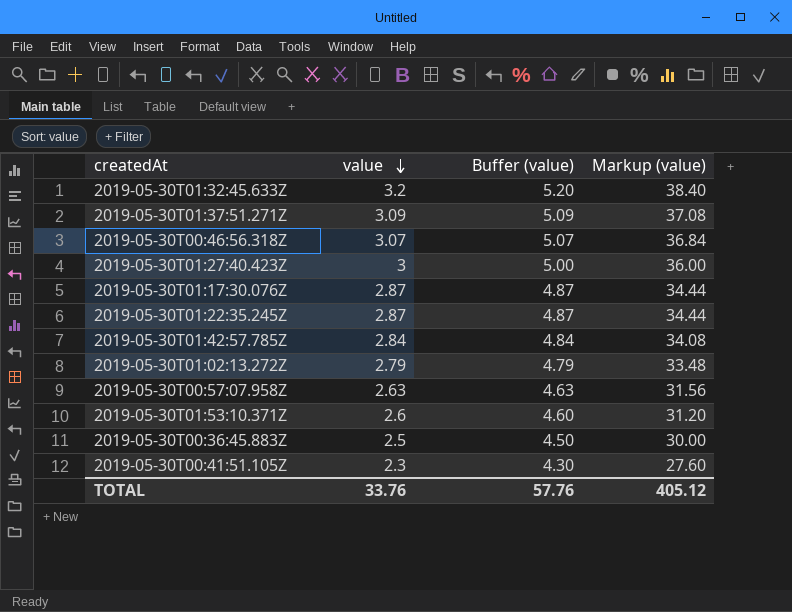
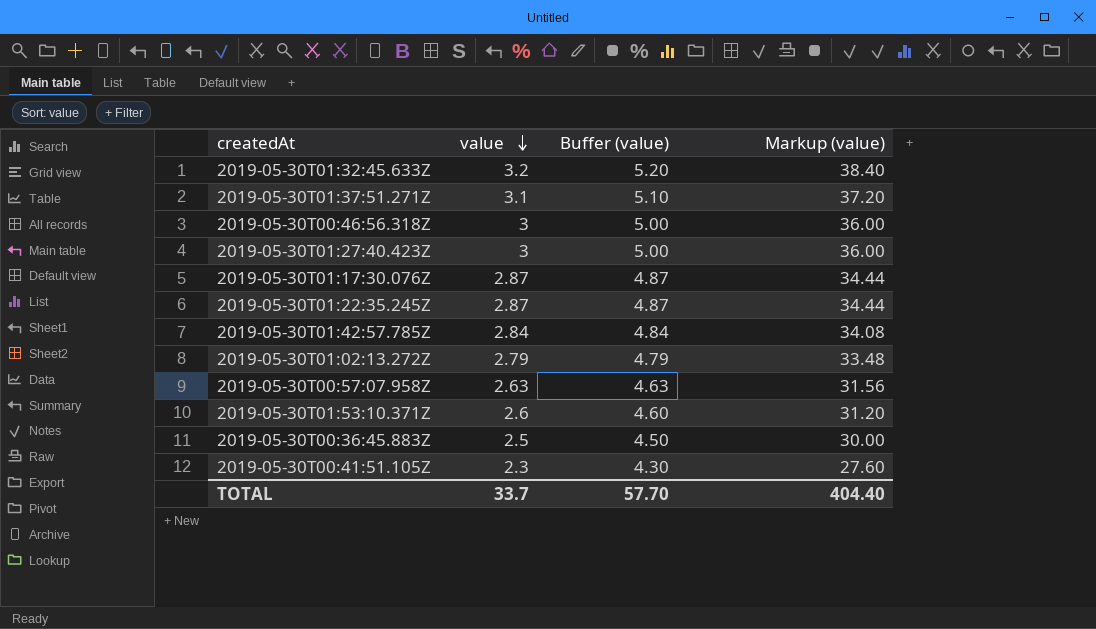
2019-05-30T01:37:51.271Z | value: 3.09 -> 3.1
2019-05-30T01:37:51.271Z | Buffer (value): 5.09 -> 5.10
2019-05-30T01:37:51.271Z | Markup (value): 37.08 -> 37.20
2019-05-30T00:46:56.318Z | value: 3.07 -> 3
2019-05-30T00:46:56.318Z | Buffer (value): 5.07 -> 5.00
2019-05-30T00:46:56.318Z | Markup (value): 36.84 -> 36.00
TOTAL | value: 33.76 -> 33.7
TOTAL | Buffer (value): 57.76 -> 57.70
TOTAL | Markup (value): 405.12 -> 404.40

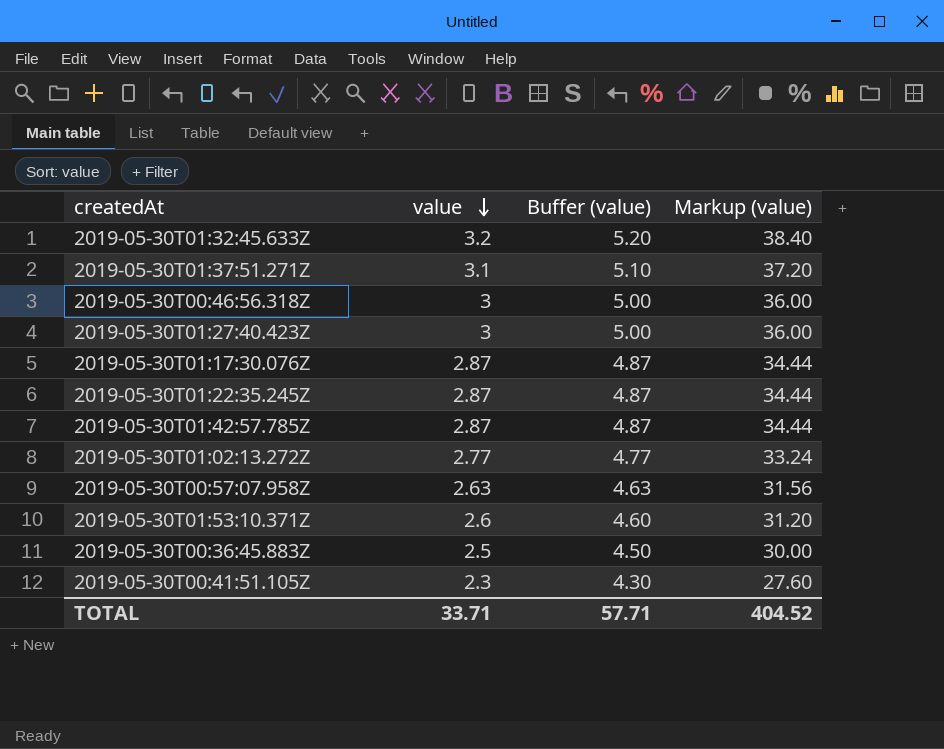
2019-05-30T01:42:57.785Z | value: 2.84 -> 2.87
2019-05-30T01:42:57.785Z | Buffer (value): 4.84 -> 4.87
2019-05-30T01:42:57.785Z | Markup (value): 34.08 -> 34.44
2019-05-30T01:02:13.272Z | value: 2.79 -> 2.77
2019-05-30T01:02:13.272Z | Buffer (value): 4.79 -> 4.77
2019-05-30T01:02:13.272Z | Markup (value): 33.48 -> 33.24
TOTAL | value: 33.7 -> 33.71
TOTAL | Buffer (value): 57.70 -> 57.71
TOTAL | Markup (value): 404.40 -> 404.52

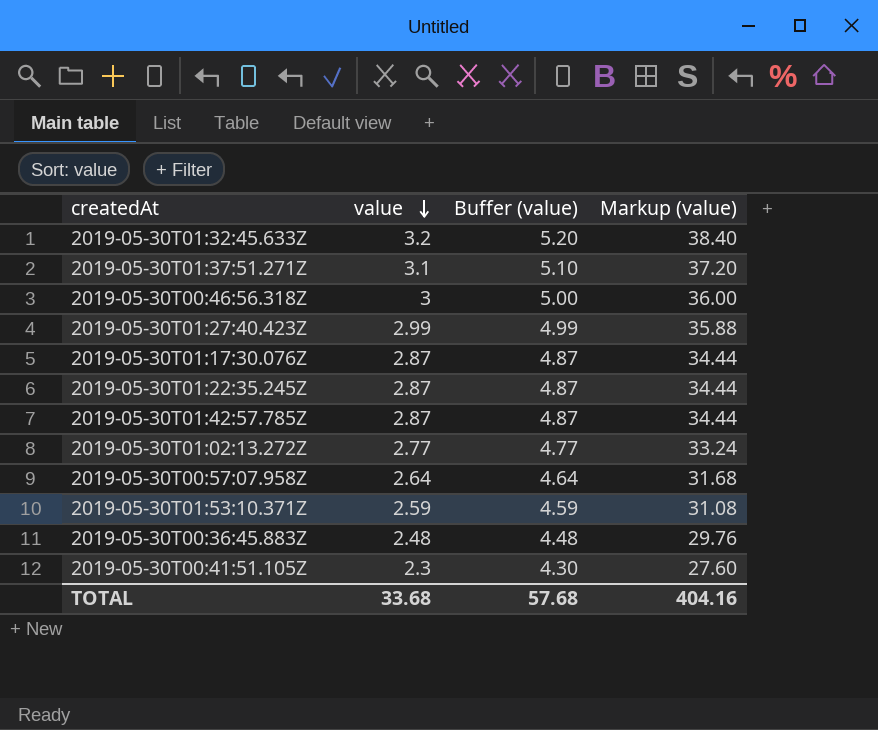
2019-05-30T01:27:40.423Z | value: 3 -> 2.99
2019-05-30T01:27:40.423Z | Buffer (value): 5.00 -> 4.99
2019-05-30T01:27:40.423Z | Markup (value): 36.00 -> 35.88
2019-05-30T00:57:07.958Z | value: 2.63 -> 2.64
2019-05-30T00:57:07.958Z | Buffer (value): 4.63 -> 4.64
2019-05-30T00:57:07.958Z | Markup (value): 31.56 -> 31.68
2019-05-30T01:53:10.371Z | value: 2.6 -> 2.59
2019-05-30T01:53:10.371Z | Buffer (value): 4.60 -> 4.59
2019-05-30T01:53:10.371Z | Markup (value): 31.20 -> 31.08
2019-05-30T00:36:45.883Z | value: 2.5 -> 2.48
2019-05-30T00:36:45.883Z | Buffer (value): 4.50 -> 4.48
2019-05-30T00:36:45.883Z | Markup (value): 30.00 -> 29.76
TOTAL | value: 33.71 -> 33.68
TOTAL | Buffer (value): 57.71 -> 57.68
TOTAL | Markup (value): 404.52 -> 404.16

